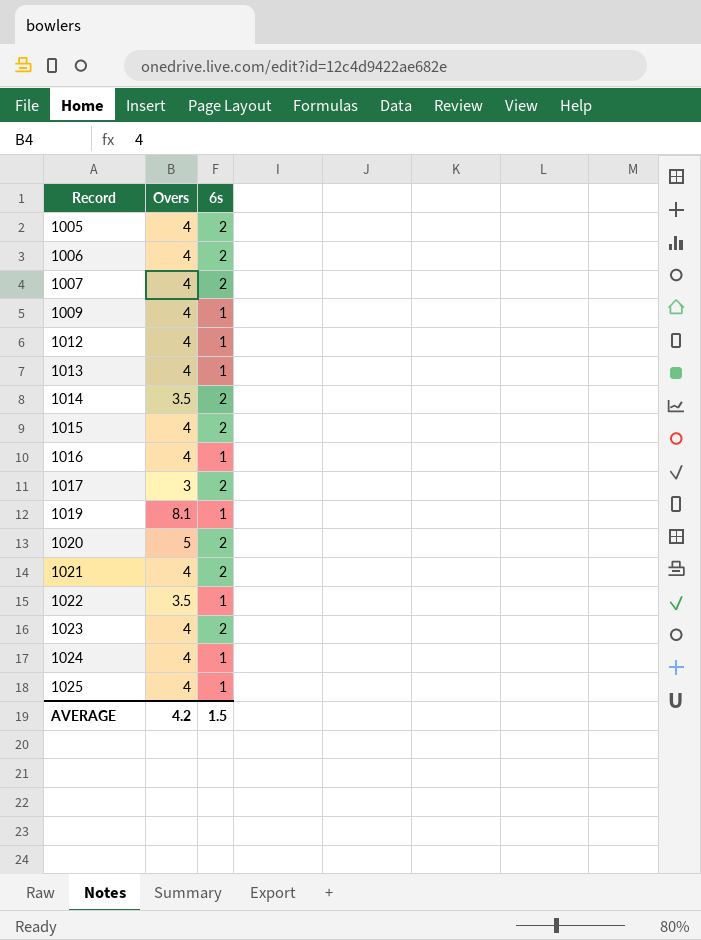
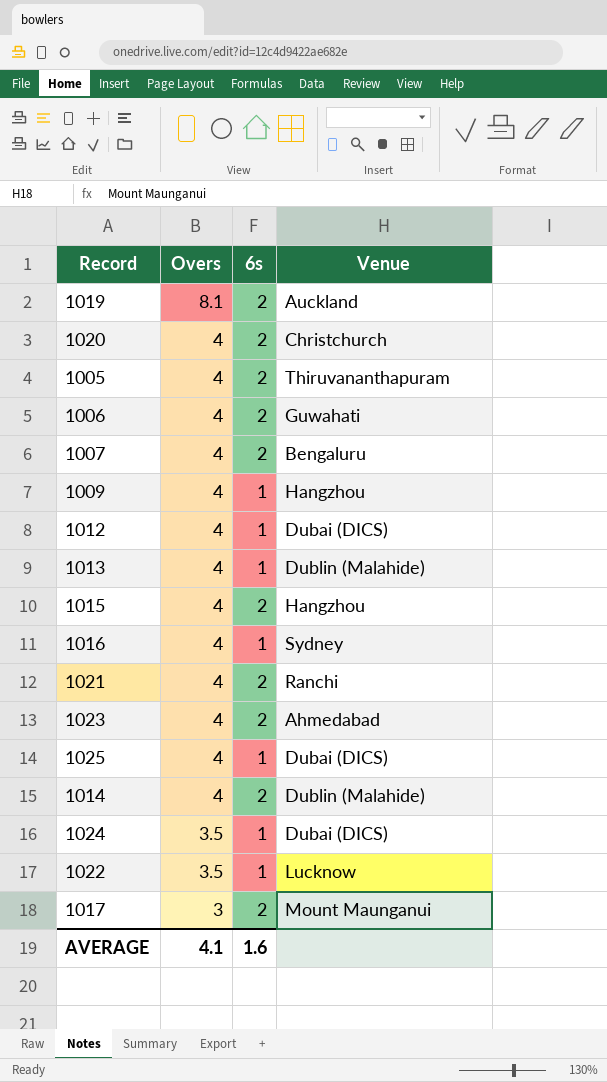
row order: Record ascending -> Overs descending
column Venue | position: none -> 4
1019 | 6s: 1 -> 2
1020 | Overs: 5 -> 4
1014 | Overs: 3.5 -> 4
1024 | Overs: 4 -> 3.5
AVERAGE | Overs: 4.2 -> 4.1
AVERAGE | 6s: 1.5 -> 1.6

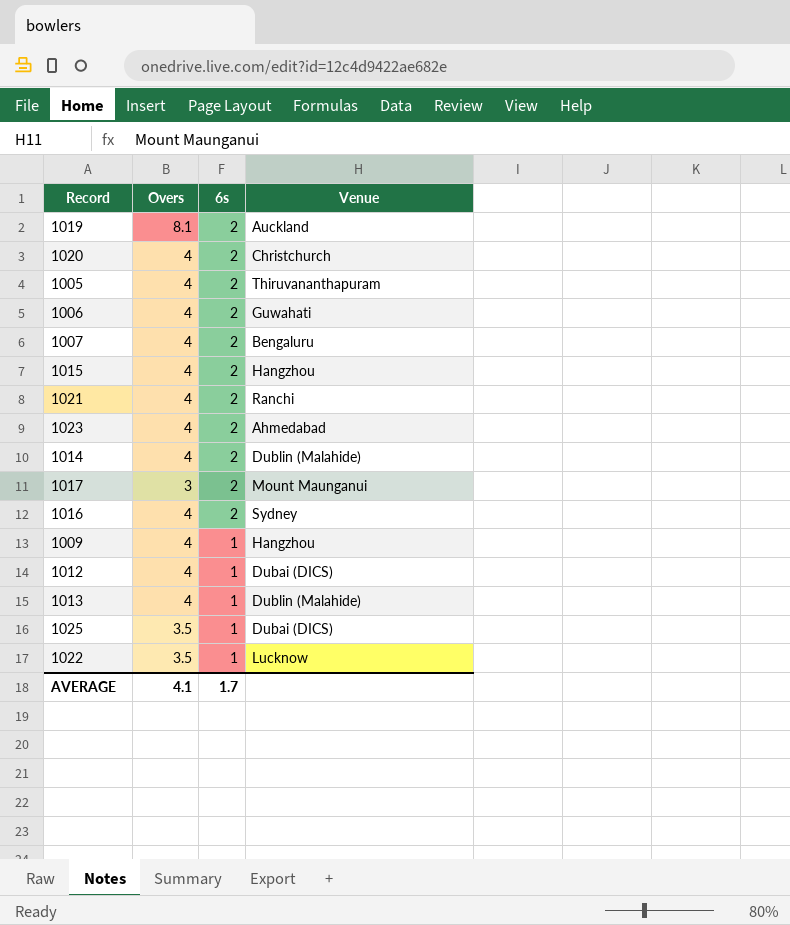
row order: Overs descending -> 6s descending
row 1024: 3.5 | 1 | Dubai (DICS) -> none
1016 | 6s: 1 -> 2
1025 | Overs: 4 -> 3.5
AVERAGE | 6s: 1.6 -> 1.7

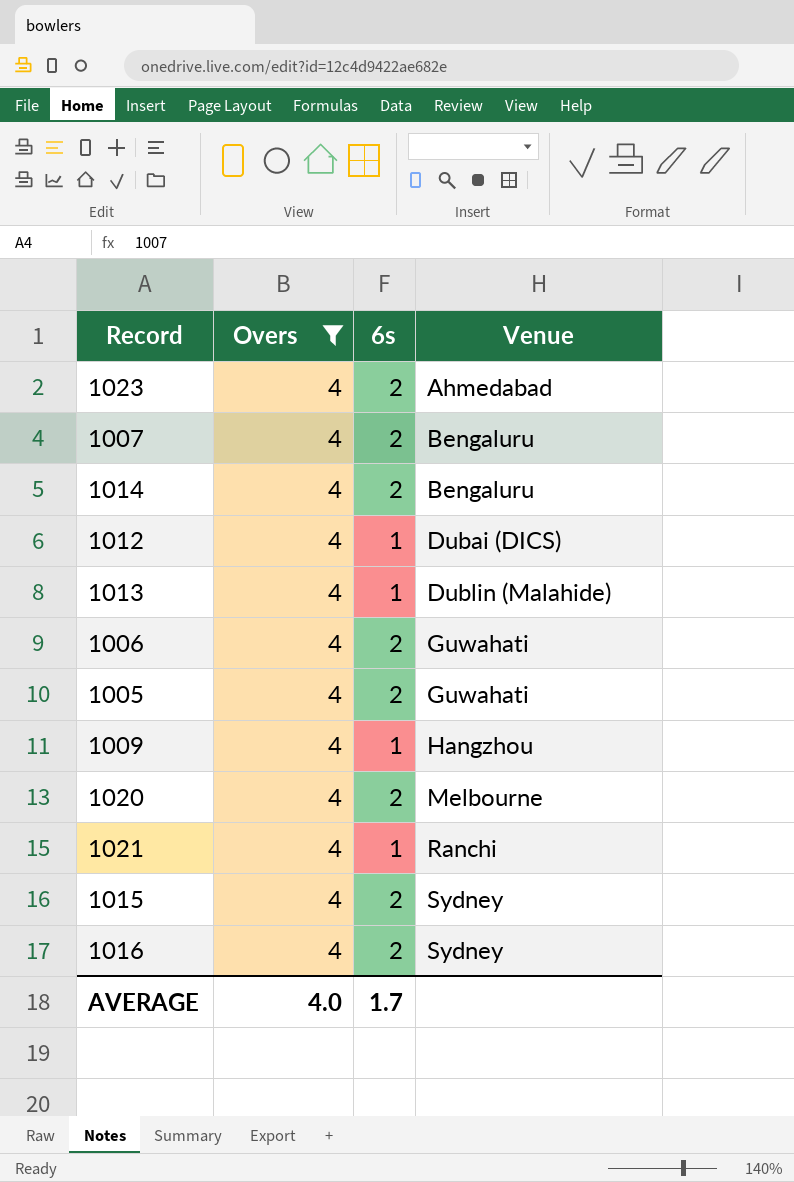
filter: none -> Overs = 4
row order: 6s descending -> Venue ascending
1014 | Venue: Dublin (Malahide) -> Bengaluru
1005 | Venue: Thiruvananthapuram -> Guwahati
1020 | Venue: Christchurch -> Melbourne
1021 | 6s: 2 -> 1
1015 | Venue: Hangzhou -> Sydney
AVERAGE | Overs: 4.1 -> 4.0

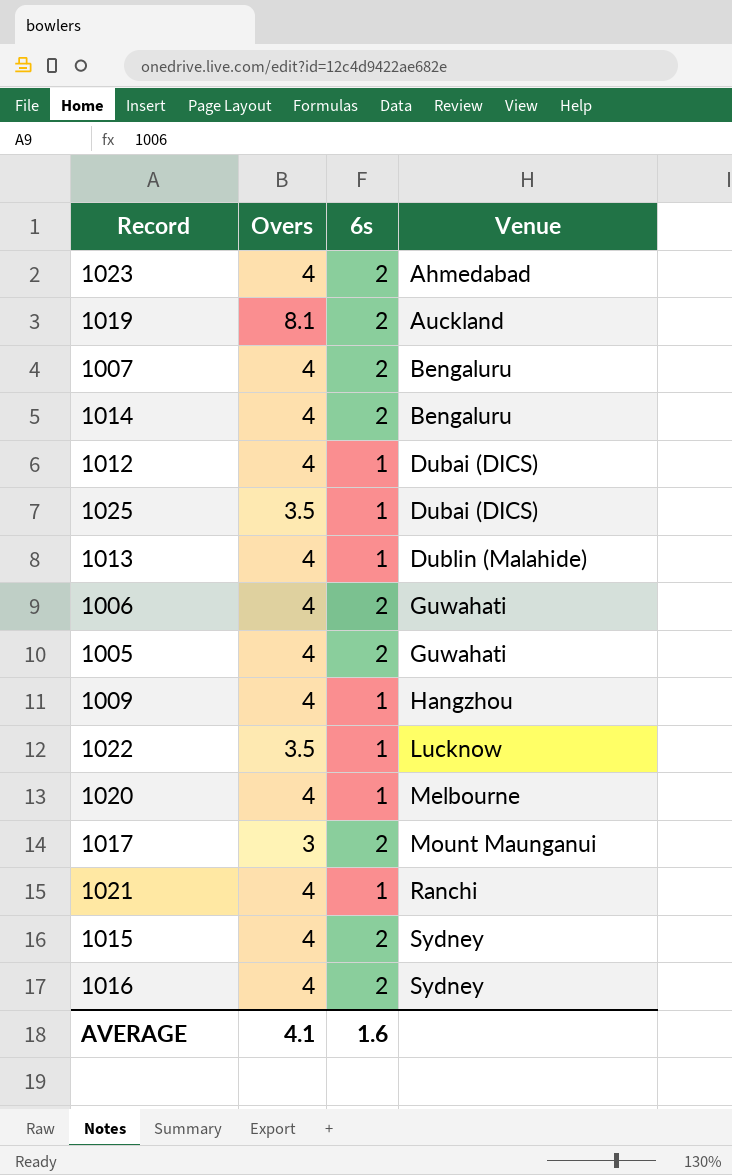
filter: Overs = 4 -> none
1020 | 6s: 2 -> 1
AVERAGE | Overs: 4.0 -> 4.1
AVERAGE | 6s: 1.7 -> 1.6

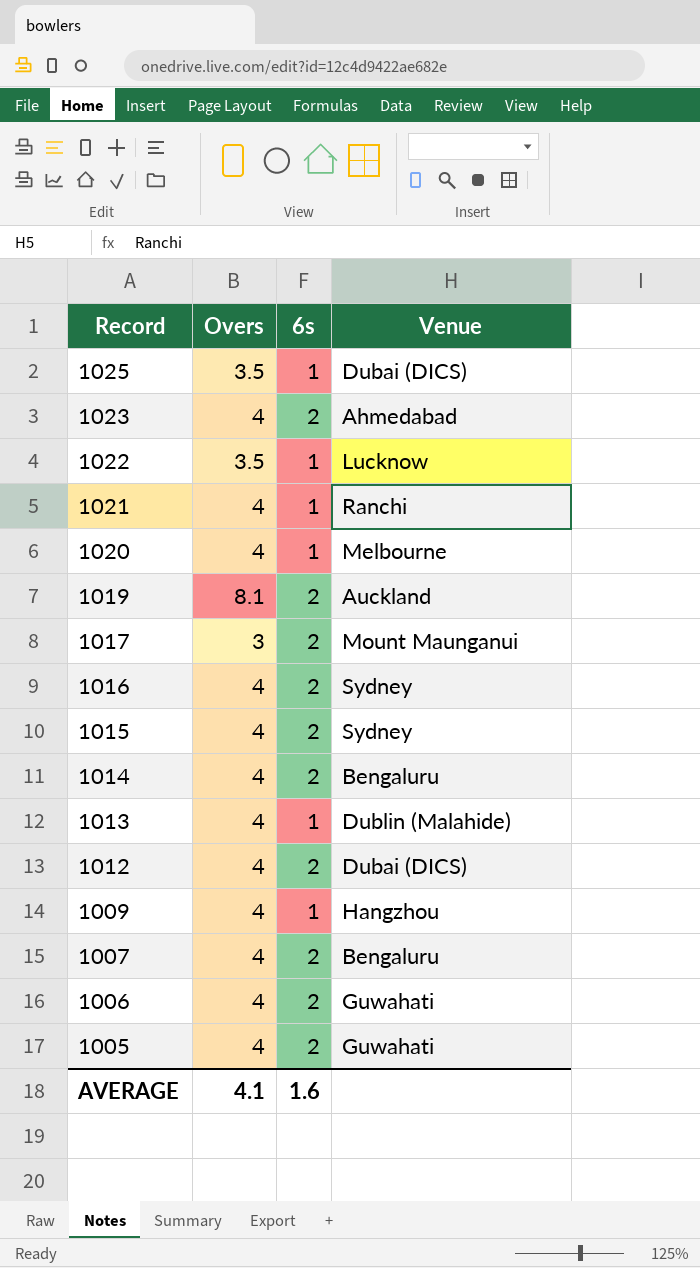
row order: Venue ascending -> Record descending
1012 | 6s: 1 -> 2

